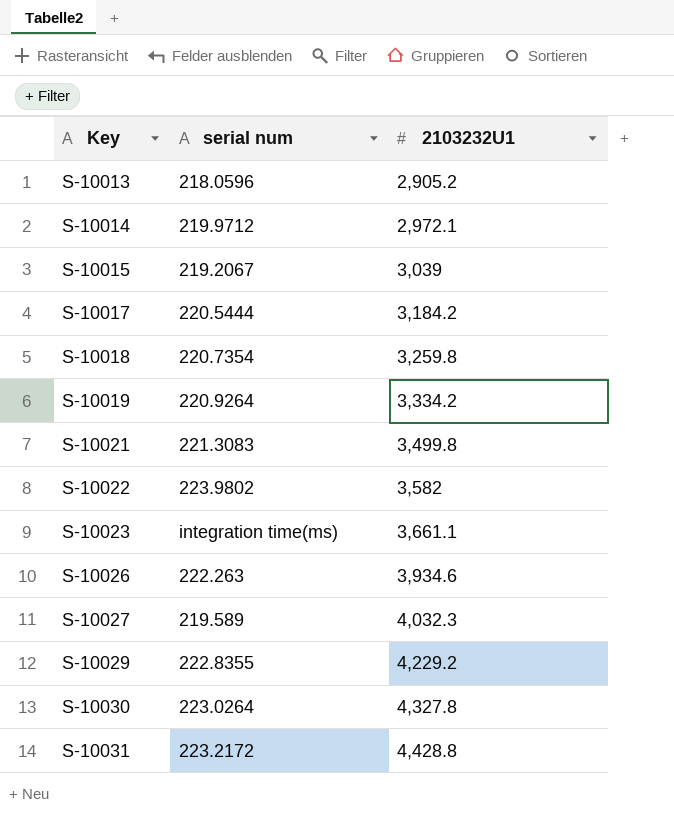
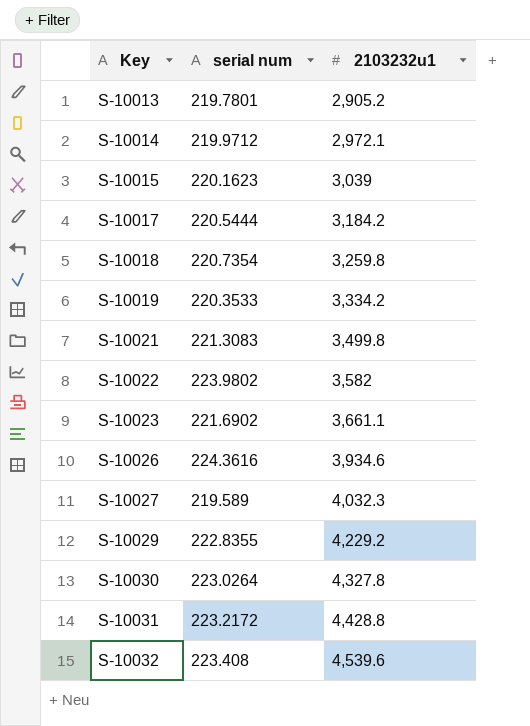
column name: 2103232U1 -> 2103232u1
S-10013 | serial num: 218.0596 -> 219.7801
S-10015 | serial num: 219.2067 -> 220.1623
S-10019 | serial num: 220.9264 -> 220.3533
S-10023 | serial num: integration time(ms) -> 221.6902
S-10026 | serial num: 222.263 -> 224.3616
row S-10032: none -> 223.408 | 4,539.6

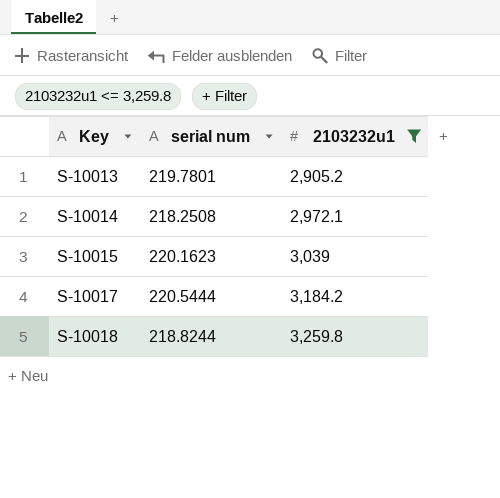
filter: none -> 2103232u1 <= 3,259.8
S-10014 | serial num: 219.9712 -> 218.2508
S-10018 | serial num: 220.7354 -> 218.8244

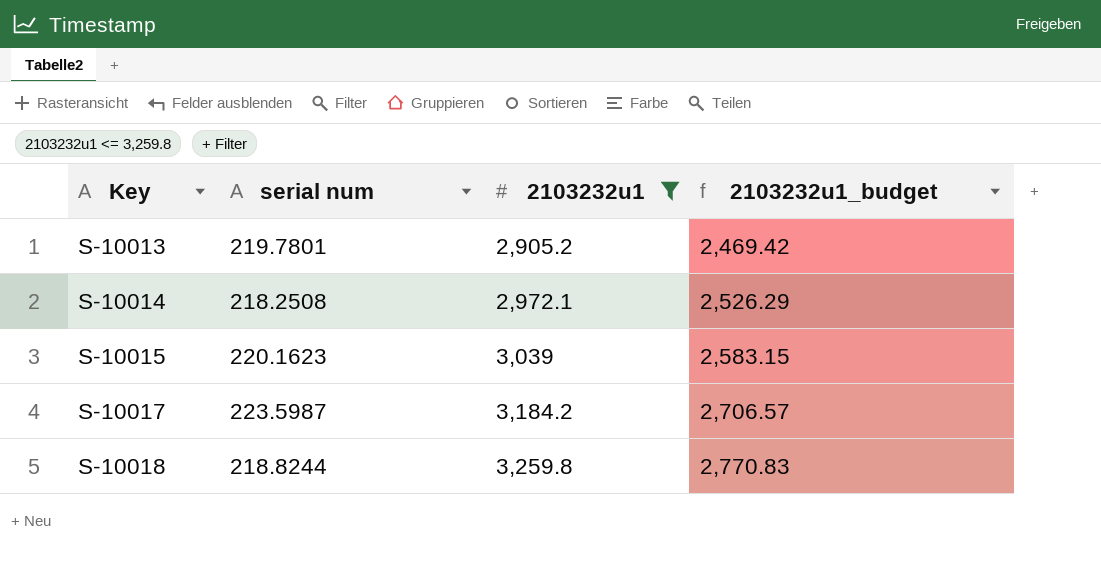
column 2103232u1_budget | formula: none -> [2103232u1] * 0.85
S-10017 | serial num: 220.5444 -> 223.5987

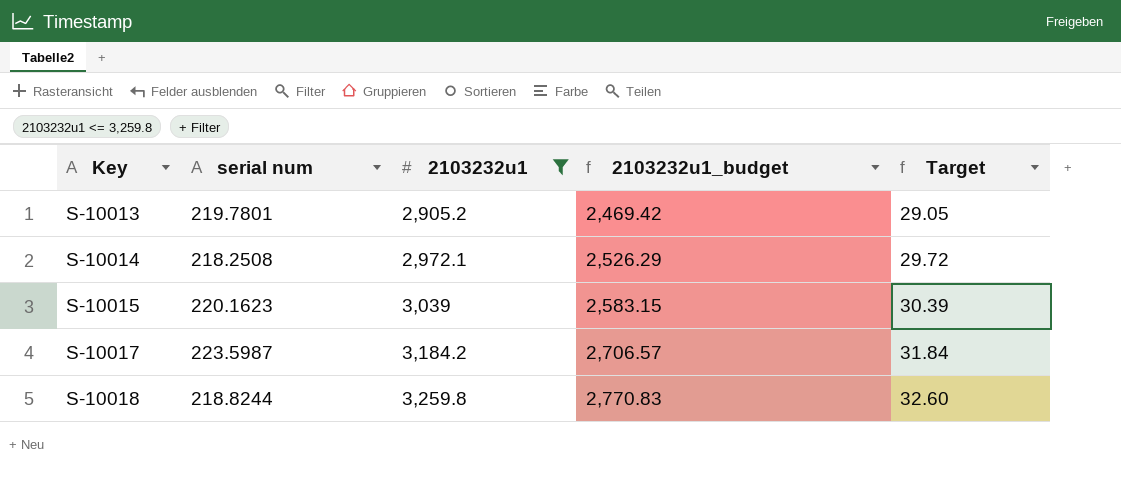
column Target | formula: none -> [2103232u1] * 0.01

